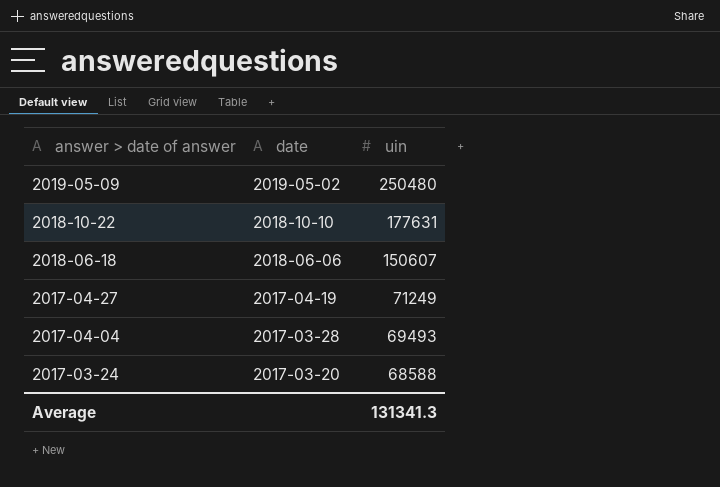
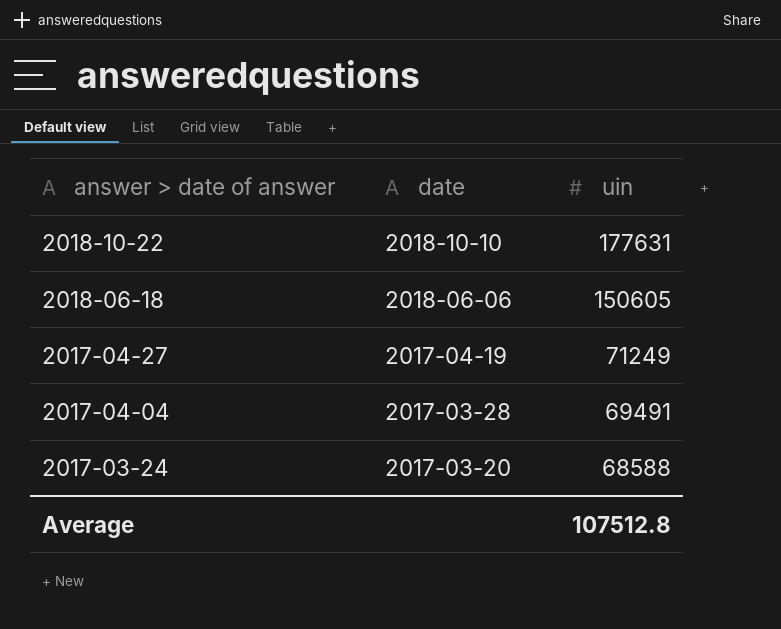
row 2019-05-09: 2019-05-02 | 250480 -> none
2018-06-18 | uin: 150607 -> 150605
2017-04-04 | uin: 69493 -> 69491
Average | uin: 131341.3 -> 107512.8

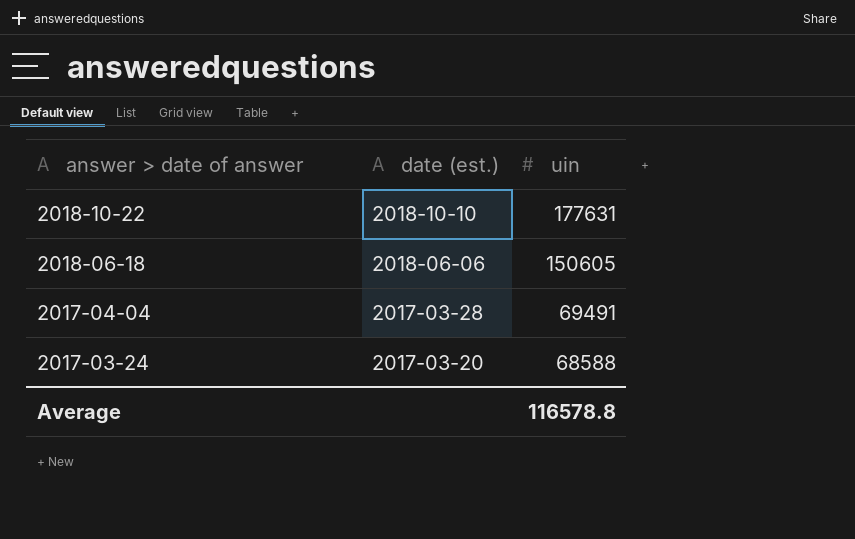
column name: date -> date (est.)
row 2017-04-27: 2017-04-19 | 71249 -> none
Average | uin: 107512.8 -> 116578.8

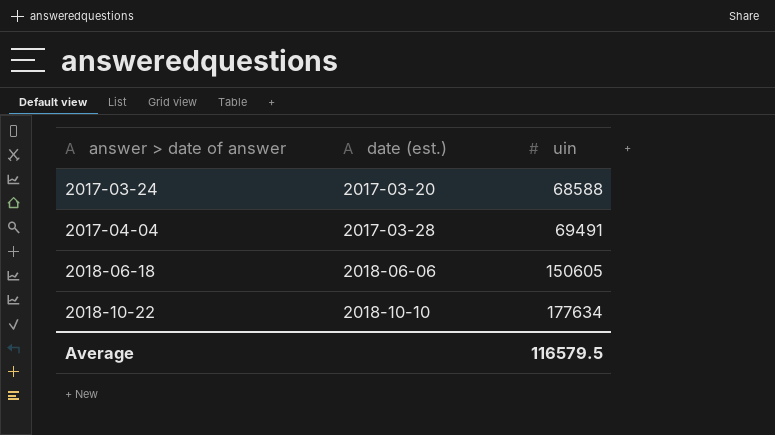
row order: answer > date of answer descending -> answer > date of answer ascending
2018-10-22 | uin: 177631 -> 177634
Average | uin: 116578.8 -> 116579.5

